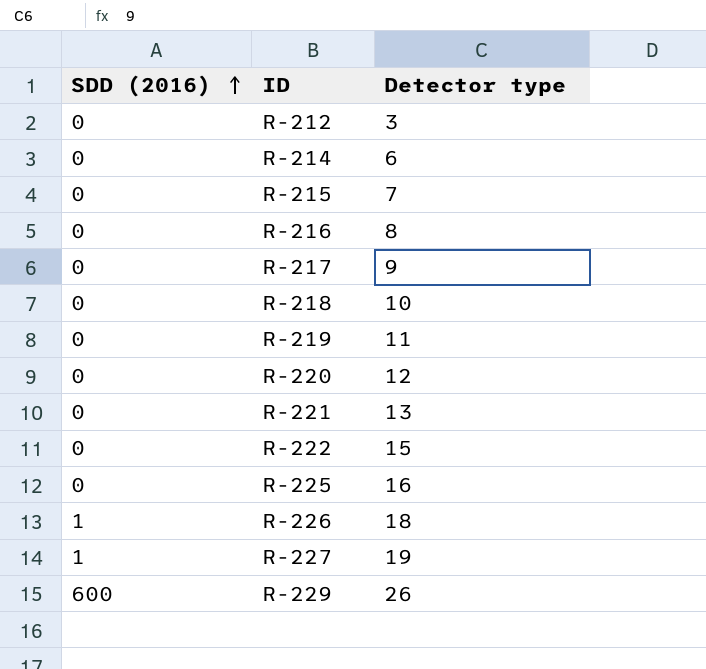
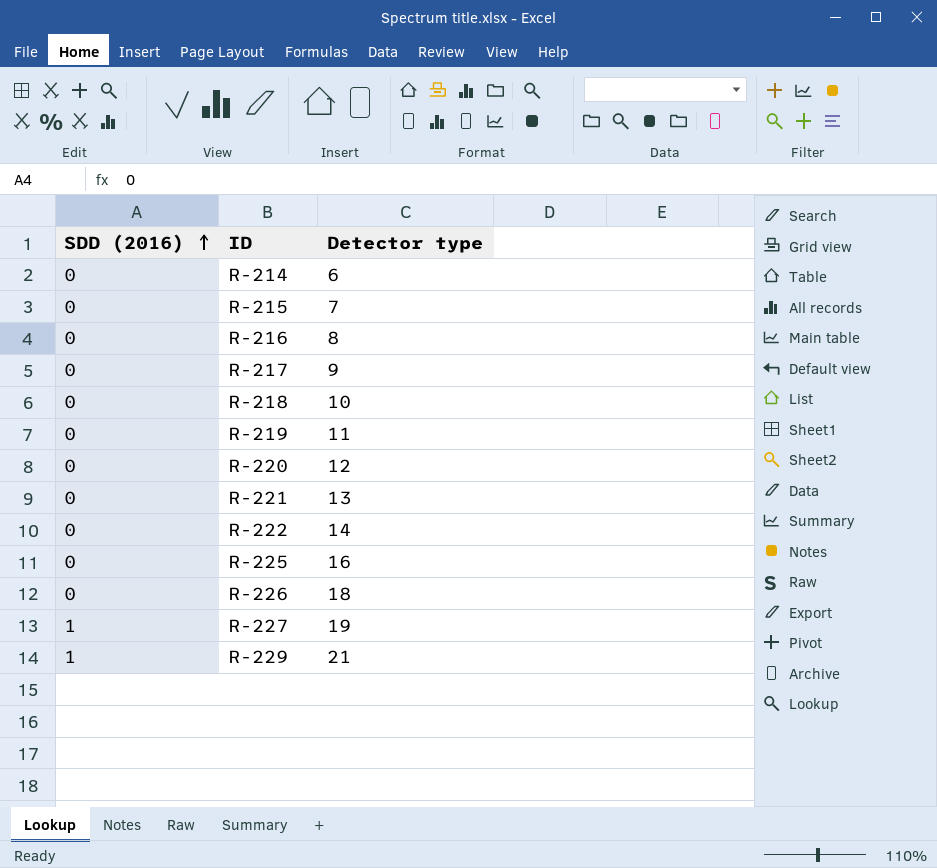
row R-212: 0 | 3 -> none
R-222 | Detector type: 15 -> 14
R-226 | SDD (2016): 1 -> 0
R-229 | SDD (2016): 600 -> 1
R-229 | Detector type: 26 -> 21

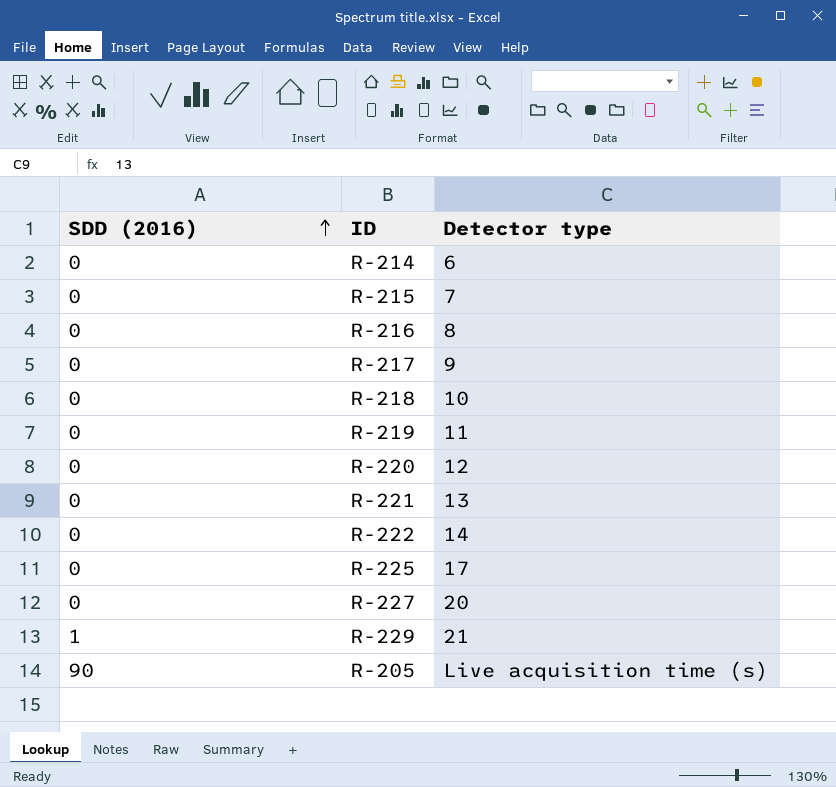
row R-226: 0 | 18 -> none
R-225 | Detector type: 16 -> 17
R-227 | SDD (2016): 1 -> 0
R-227 | Detector type: 19 -> 20
row R-205: none -> 90 | Live acquisition time (s)

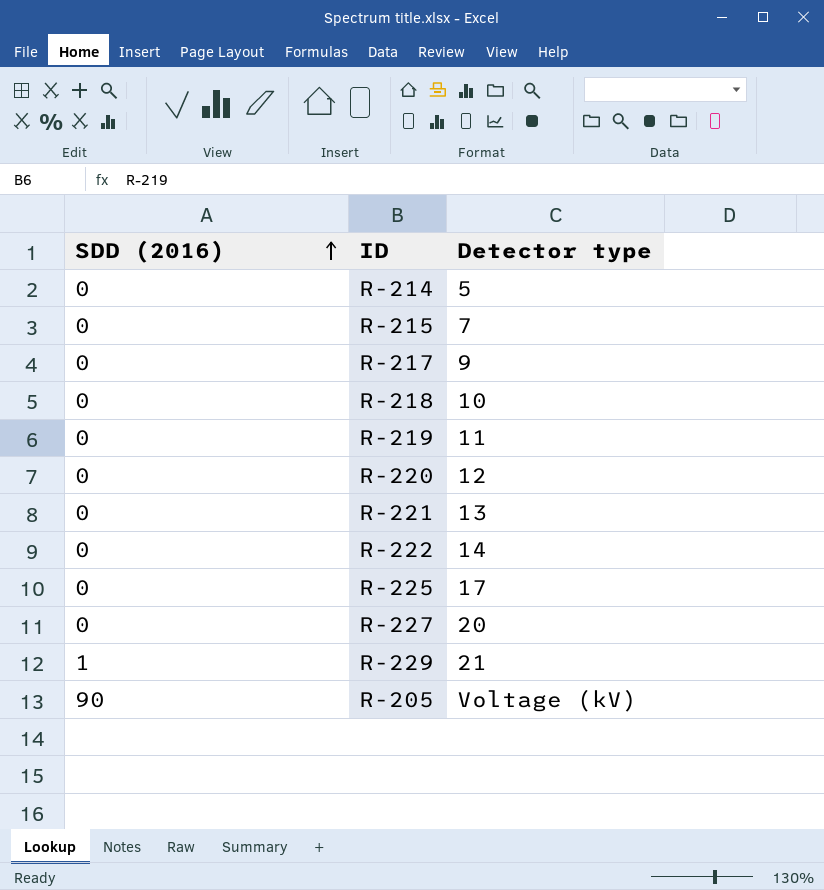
row R-216: 0 | 8 -> none
R-214 | Detector type: 6 -> 5
R-205 | Detector type: Live acquisition time (s) -> Voltage (kV)

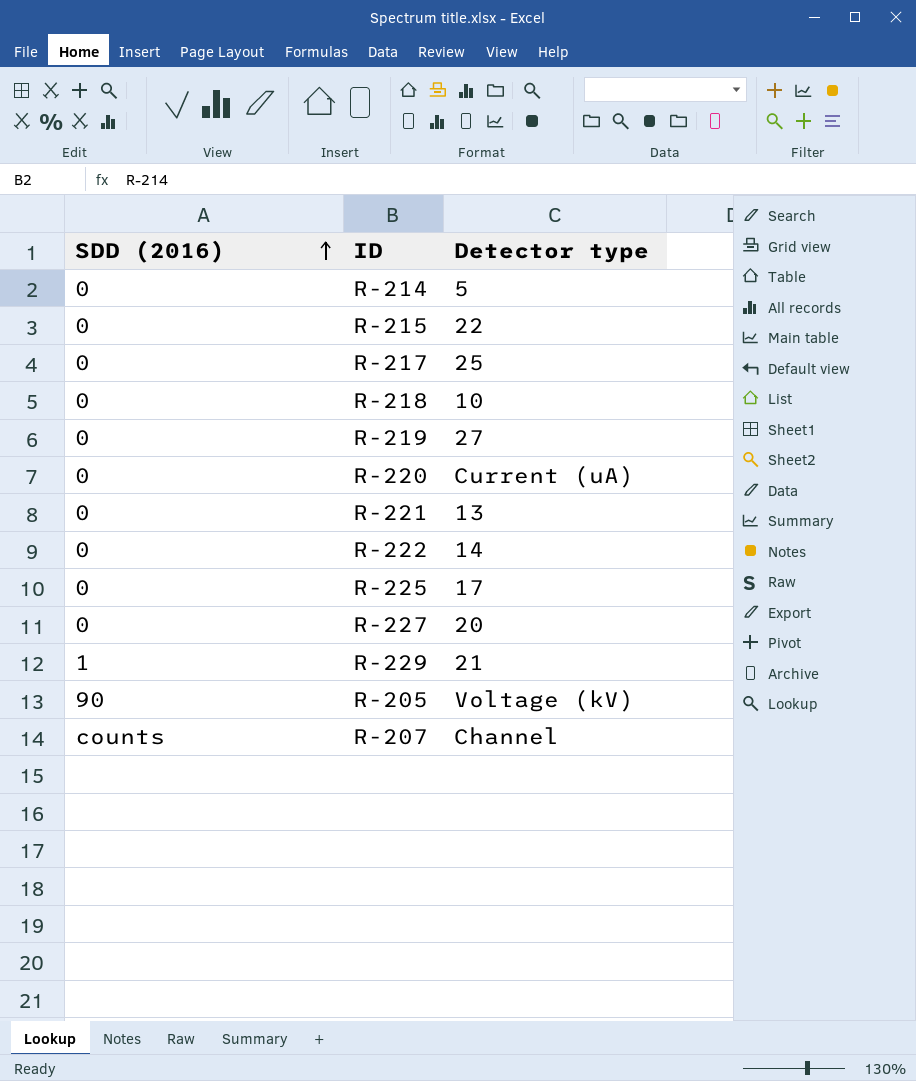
R-215 | Detector type: 7 -> 22
R-217 | Detector type: 9 -> 25
R-219 | Detector type: 11 -> 27
R-220 | Detector type: 12 -> Current (uA)
row R-207: none -> counts | Channel

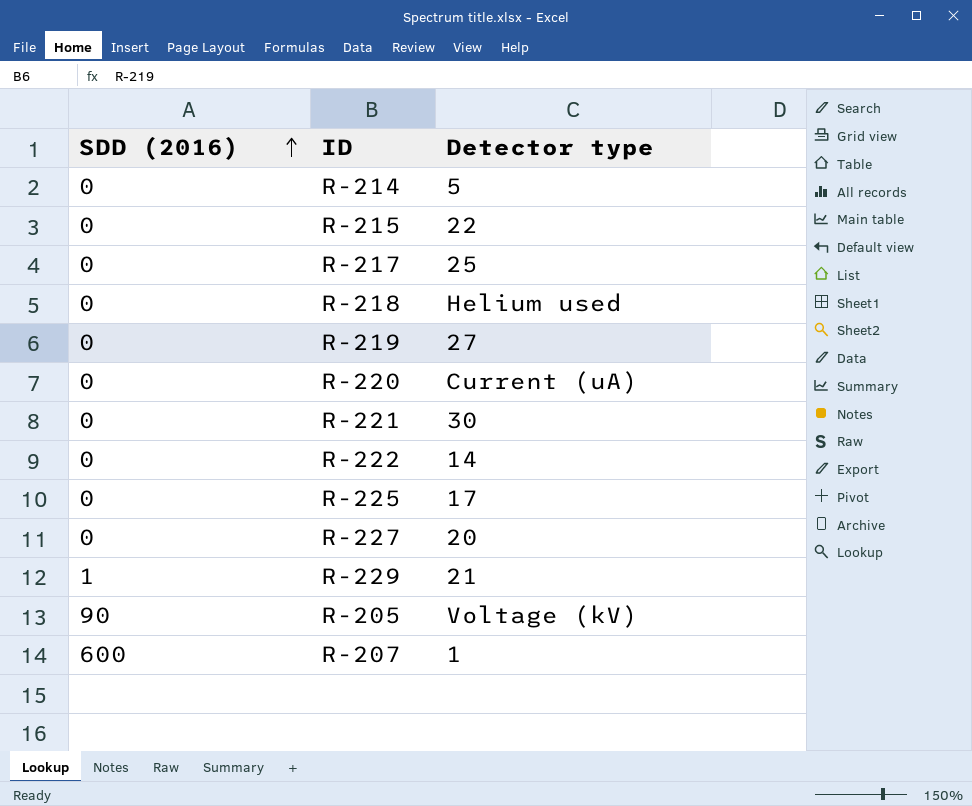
R-218 | Detector type: 10 -> Helium used
R-221 | Detector type: 13 -> 30
R-207 | SDD (2016): counts -> 600
R-207 | Detector type: Channel -> 1

